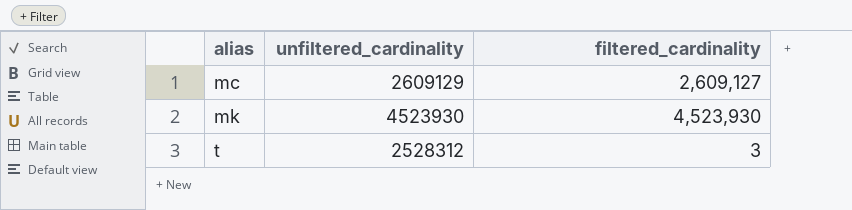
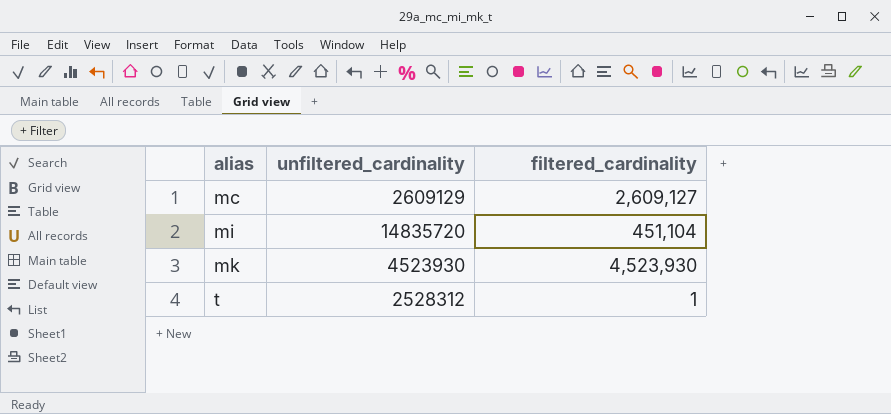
row mi: none -> 14835720 | 451,104
t | filtered_cardinality: 3 -> 1

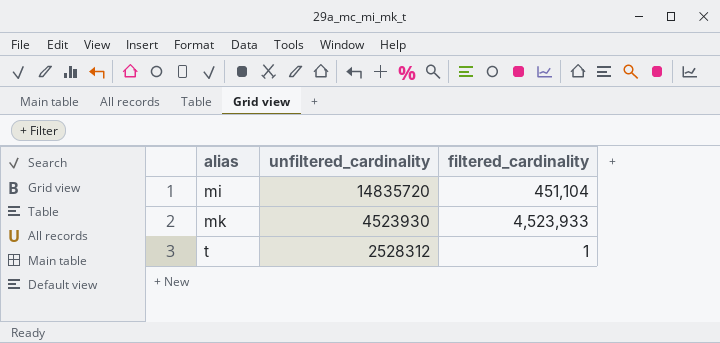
row mc: 2609129 | 2,609,127 -> none
mk | filtered_cardinality: 4,523,930 -> 4,523,933

